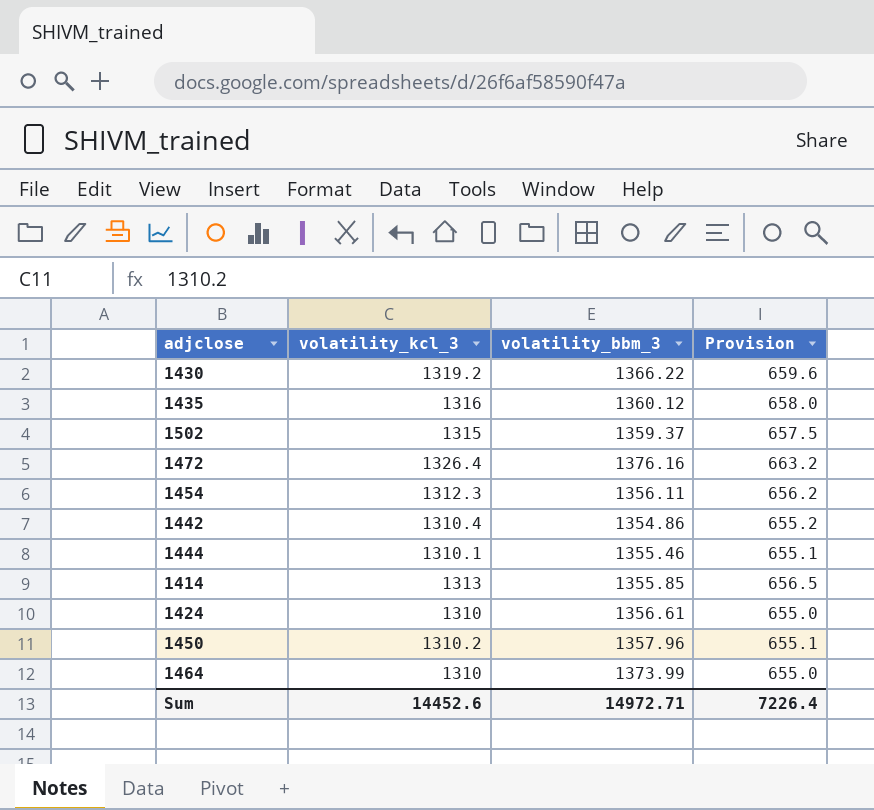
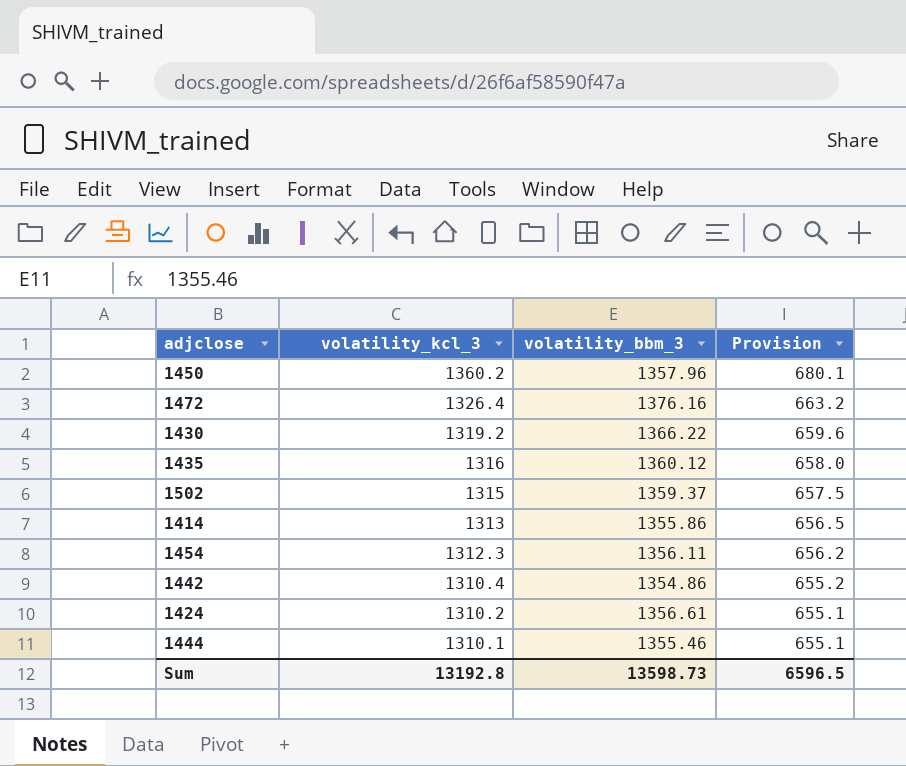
row order: none -> volatility_kcl_3 descending
row 1464: 1310 | 1373.99 | 655.0 -> none
1450 | volatility_kcl_3: 1310.2 -> 1360.2
1450 | Provision: 655.1 -> 680.1
1414 | volatility_bbm_3: 1355.85 -> 1355.86
1424 | volatility_kcl_3: 1310 -> 1310.2
1424 | Provision: 655.0 -> 655.1
Sum | volatility_kcl_3: 14452.6 -> 13192.8
Sum | volatility_bbm_3: 14972.71 -> 13598.73
Sum | Provision: 7226.4 -> 6596.5

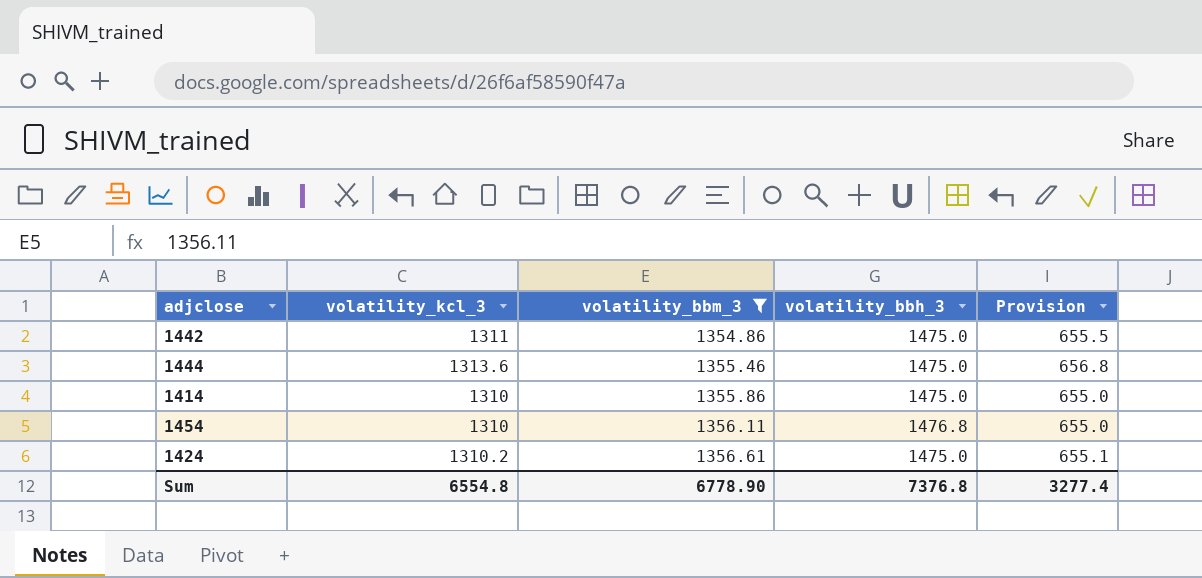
filter: none -> volatility_bbm_3 <= 1356.61
row order: volatility_kcl_3 descending -> volatility_bbm_3 ascending
column volatility_bbh_3 | position: none -> 4
1442 | volatility_kcl_3: 1310.4 -> 1311
1442 | Provision: 655.2 -> 655.5
1444 | volatility_kcl_3: 1310.1 -> 1313.6
1444 | Provision: 655.1 -> 656.8
1414 | volatility_kcl_3: 1313 -> 1310
1414 | Provision: 656.5 -> 655.0
1454 | volatility_kcl_3: 1312.3 -> 1310
1454 | Provision: 656.2 -> 655.0
Sum | volatility_kcl_3: 13192.8 -> 6554.8
Sum | volatility_bbm_3: 13598.73 -> 6778.90
Sum | Provision: 6596.5 -> 3277.4

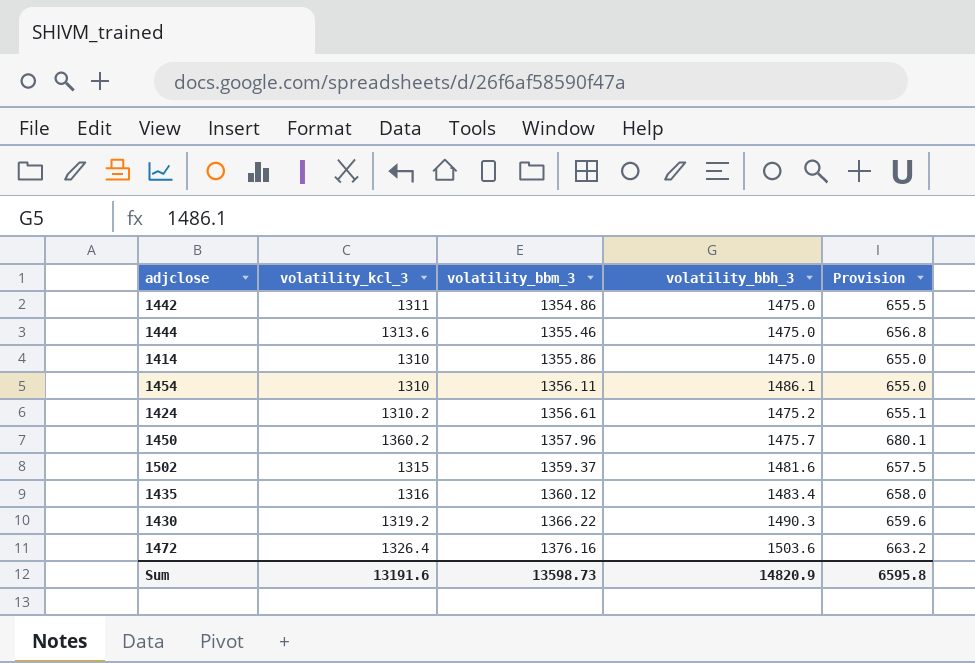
filter: volatility_bbm_3 <= 1356.61 -> none
1454 | volatility_bbh_3: 1476.8 -> 1486.1
1424 | volatility_bbh_3: 1475.0 -> 1475.2
Sum | volatility_kcl_3: 6554.8 -> 13191.6
Sum | volatility_bbm_3: 6778.90 -> 13598.73
Sum | volatility_bbh_3: 7376.8 -> 14820.9
Sum | Provision: 3277.4 -> 6595.8

